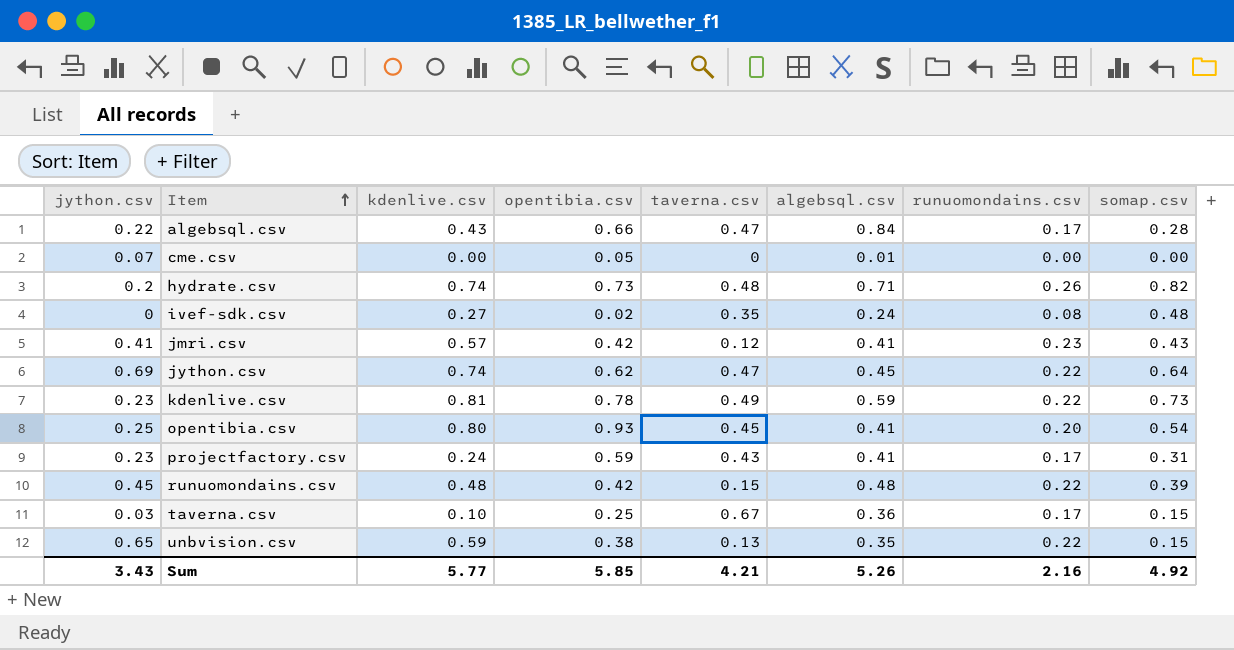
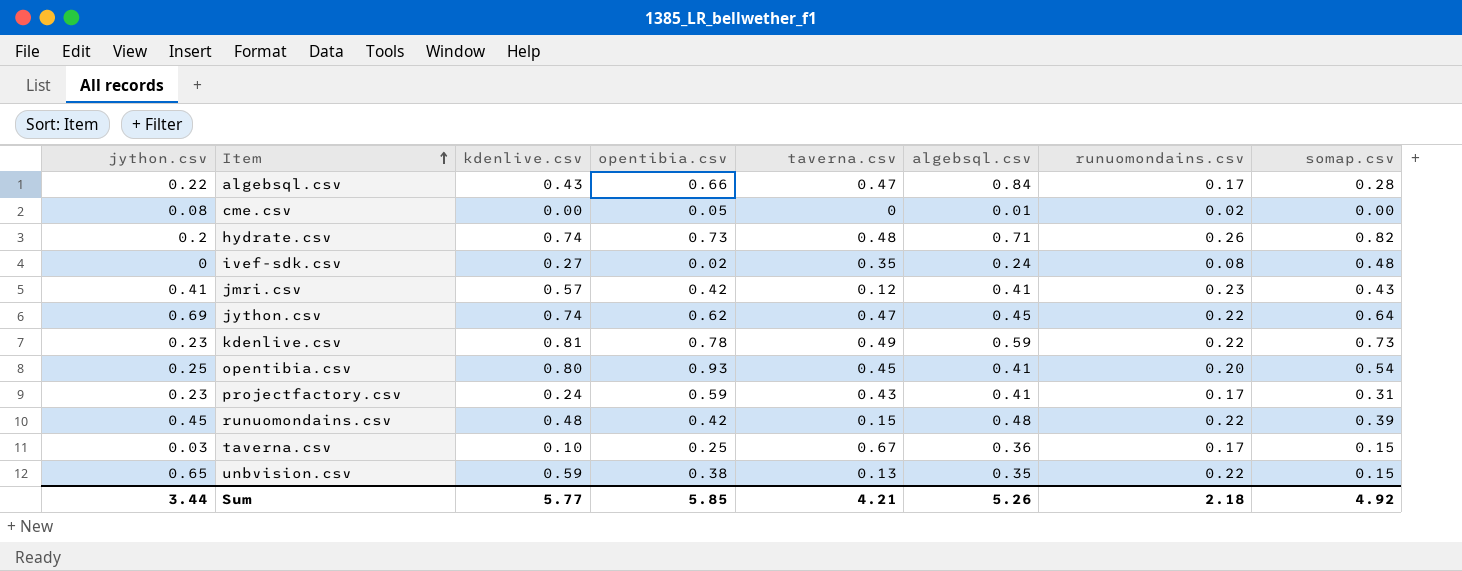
cme.csv | jython.csv: 0.07 -> 0.08
cme.csv | runuomondains.csv: 0.00 -> 0.02
Sum | jython.csv: 3.43 -> 3.44
Sum | runuomondains.csv: 2.16 -> 2.18

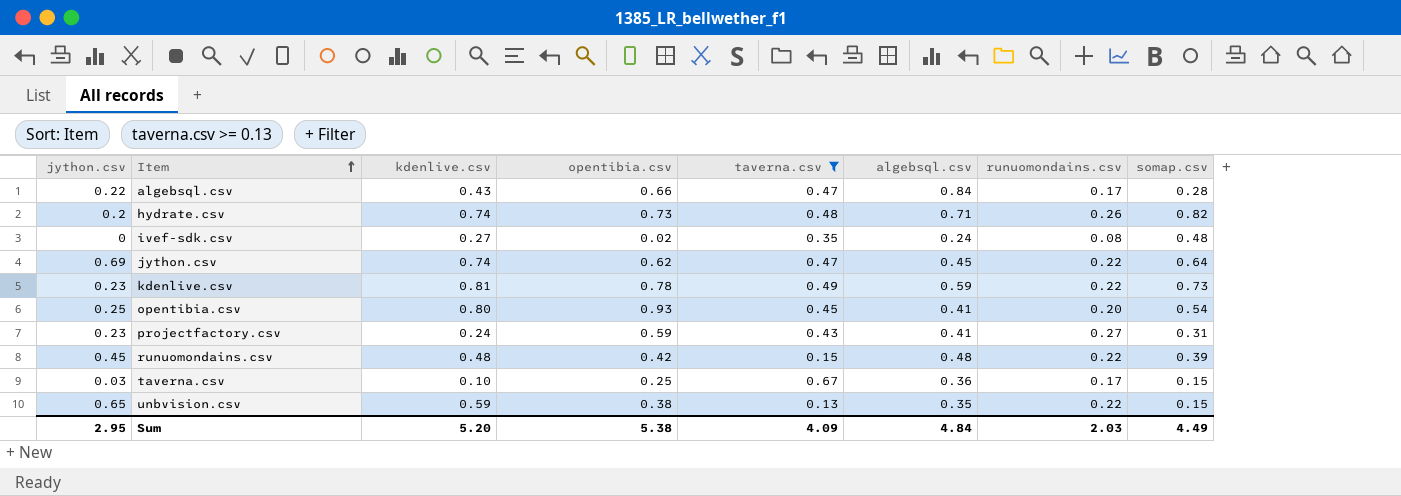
filter: none -> taverna.csv >= 0.13
projectfactory.csv | runuomondains.csv: 0.17 -> 0.27
Sum | jython.csv: 3.44 -> 2.95
Sum | kdenlive.csv: 5.77 -> 5.20
Sum | opentibia.csv: 5.85 -> 5.38
Sum | taverna.csv: 4.21 -> 4.09
Sum | algebsql.csv: 5.26 -> 4.84
Sum | runuomondains.csv: 2.18 -> 2.03
Sum | somap.csv: 4.92 -> 4.49

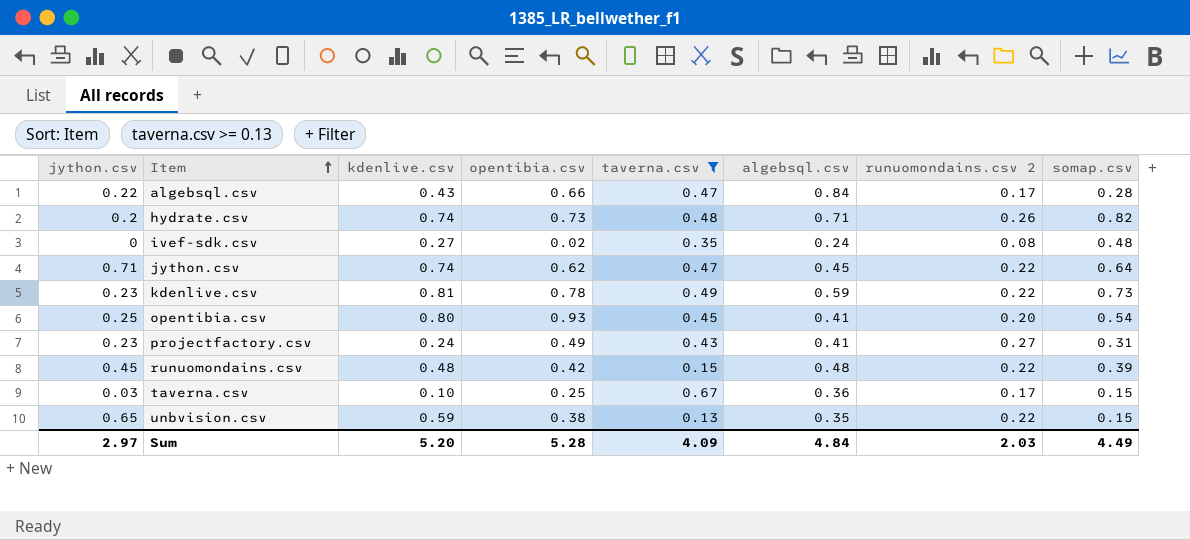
column name: runuomondains.csv -> runuomondains.csv 2
jython.csv | jython.csv: 0.69 -> 0.71
projectfactory.csv | opentibia.csv: 0.59 -> 0.49
Sum | jython.csv: 2.95 -> 2.97
Sum | opentibia.csv: 5.38 -> 5.28

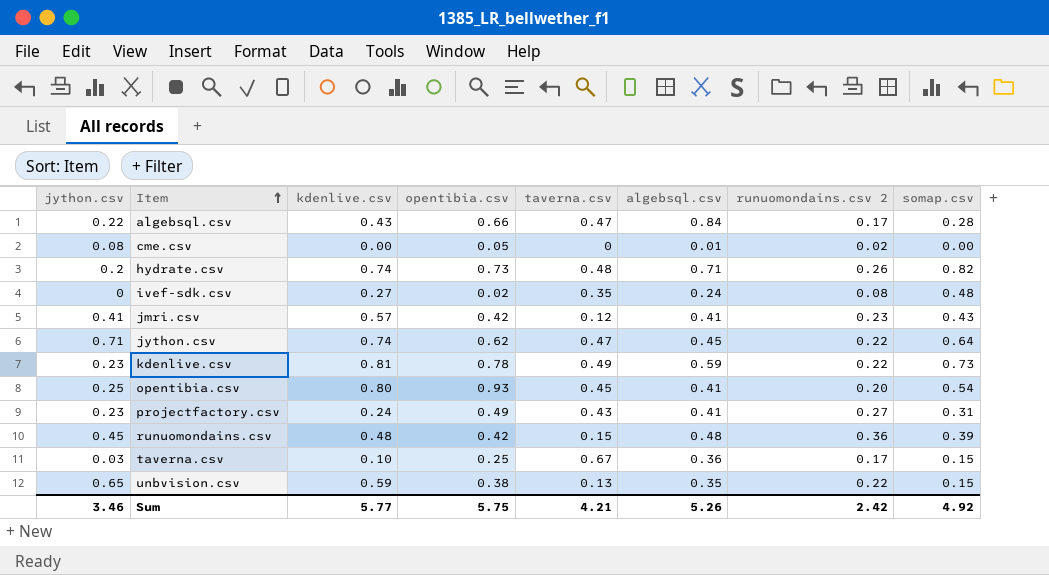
filter: taverna.csv >= 0.13 -> none
runuomondains.csv | runuomondains.csv 2: 0.22 -> 0.36
Sum | jython.csv: 2.97 -> 3.46
Sum | kdenlive.csv: 5.20 -> 5.77
Sum | opentibia.csv: 5.28 -> 5.75
Sum | taverna.csv: 4.09 -> 4.21
Sum | algebsql.csv: 4.84 -> 5.26
Sum | runuomondains.csv 2: 2.03 -> 2.42
Sum | somap.csv: 4.49 -> 4.92

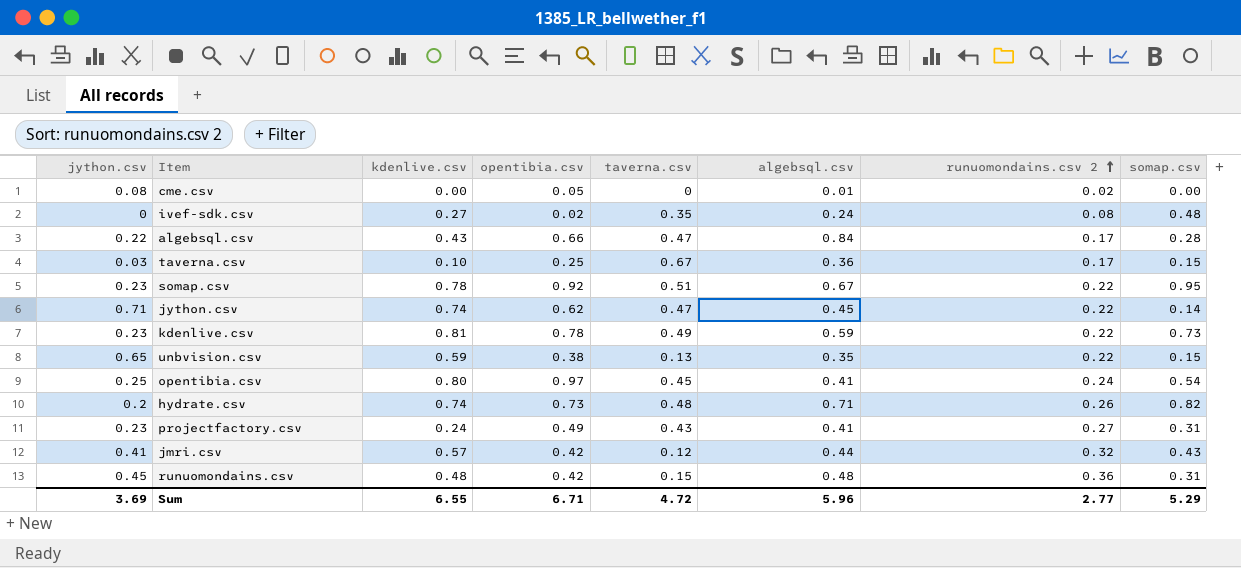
row order: Item ascending -> runuomondains.csv 2 ascending
row somap.csv: none -> 0.23 | 0.78 | 0.92 | 0.51 | 0.67 | 0.22 | 0.95
jython.csv | somap.csv: 0.64 -> 0.14
opentibia.csv | opentibia.csv: 0.93 -> 0.97
opentibia.csv | runuomondains.csv 2: 0.20 -> 0.24
jmri.csv | algebsql.csv: 0.41 -> 0.44
jmri.csv | runuomondains.csv 2: 0.23 -> 0.32
runuomondains.csv | somap.csv: 0.39 -> 0.31
Sum | jython.csv: 3.46 -> 3.69
Sum | kdenlive.csv: 5.77 -> 6.55
Sum | opentibia.csv: 5.75 -> 6.71
Sum | taverna.csv: 4.21 -> 4.72
Sum | algebsql.csv: 5.26 -> 5.96
Sum | runuomondains.csv 2: 2.42 -> 2.77
Sum | somap.csv: 4.92 -> 5.29

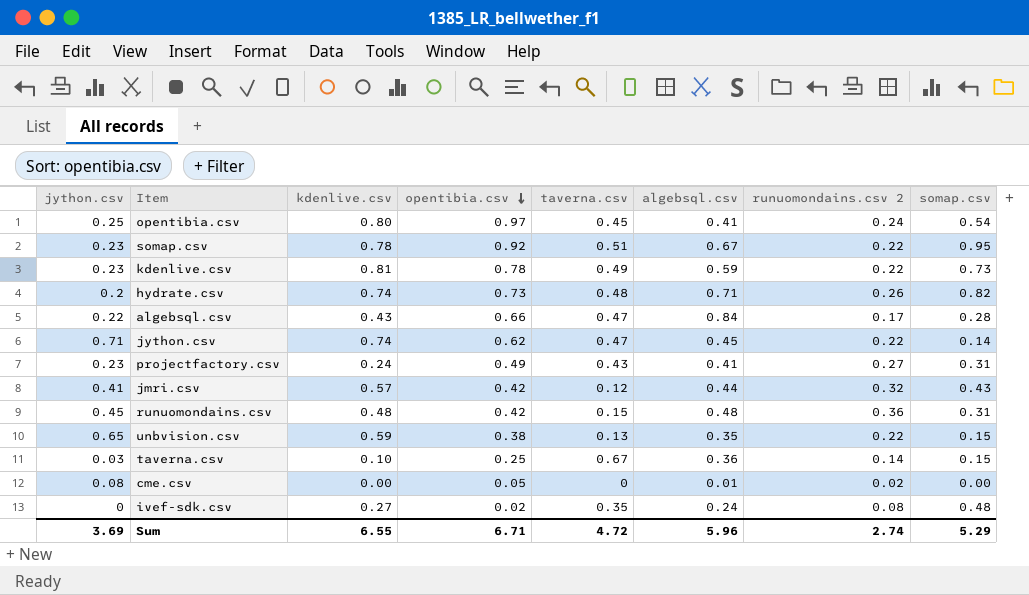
row order: runuomondains.csv 2 ascending -> opentibia.csv descending
taverna.csv | runuomondains.csv 2: 0.17 -> 0.14
Sum | runuomondains.csv 2: 2.77 -> 2.74

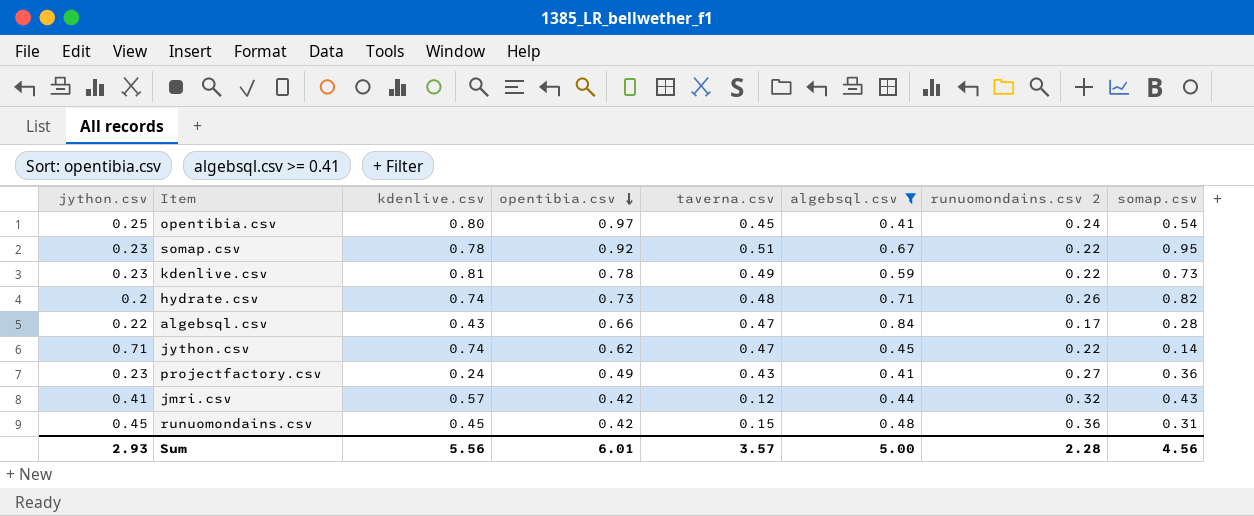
filter: none -> algebsql.csv >= 0.41
projectfactory.csv | somap.csv: 0.31 -> 0.36
runuomondains.csv | kdenlive.csv: 0.48 -> 0.45
Sum | jython.csv: 3.69 -> 2.93
Sum | kdenlive.csv: 6.55 -> 5.56
Sum | opentibia.csv: 6.71 -> 6.01
Sum | taverna.csv: 4.72 -> 3.57
Sum | algebsql.csv: 5.96 -> 5.00
Sum | runuomondains.csv 2: 2.74 -> 2.28
Sum | somap.csv: 5.29 -> 4.56

